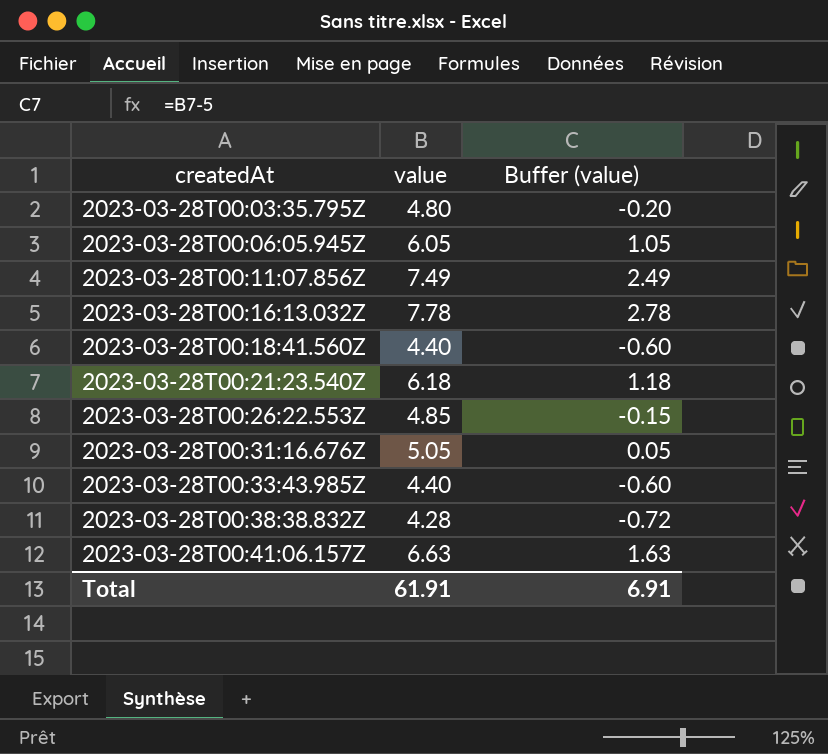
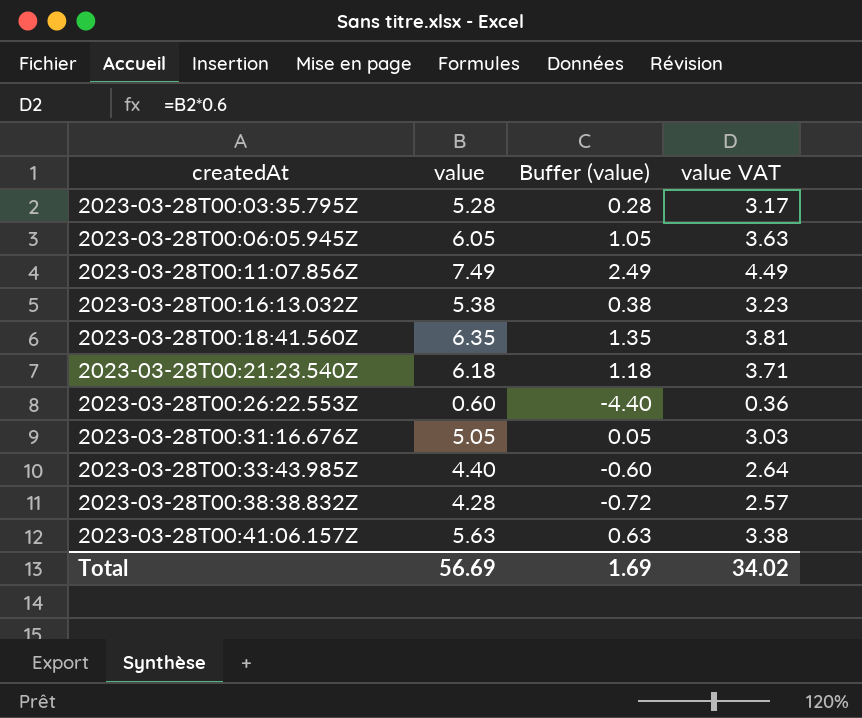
column value VAT | formula: none -> [value] * 0.6
2023-03-28T00:03:35.795Z | value: 4.80 -> 5.28
2023-03-28T00:03:35.795Z | Buffer (value): -0.20 -> 0.28
2023-03-28T00:16:13.032Z | value: 7.78 -> 5.38
2023-03-28T00:16:13.032Z | Buffer (value): 2.78 -> 0.38
2023-03-28T00:18:41.560Z | value: 4.40 -> 6.35
2023-03-28T00:18:41.560Z | Buffer (value): -0.60 -> 1.35
2023-03-28T00:26:22.553Z | value: 4.85 -> 0.60
2023-03-28T00:26:22.553Z | Buffer (value): -0.15 -> -4.40
2023-03-28T00:41:06.157Z | value: 6.63 -> 5.63
2023-03-28T00:41:06.157Z | Buffer (value): 1.63 -> 0.63
Total | value: 61.91 -> 56.69
Total | Buffer (value): 6.91 -> 1.69

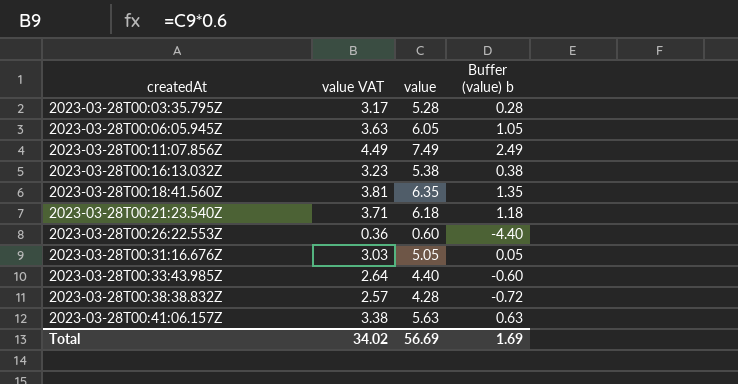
column value VAT | position: 4 -> 2
column name: Buffer (value) -> Buffer (value) b

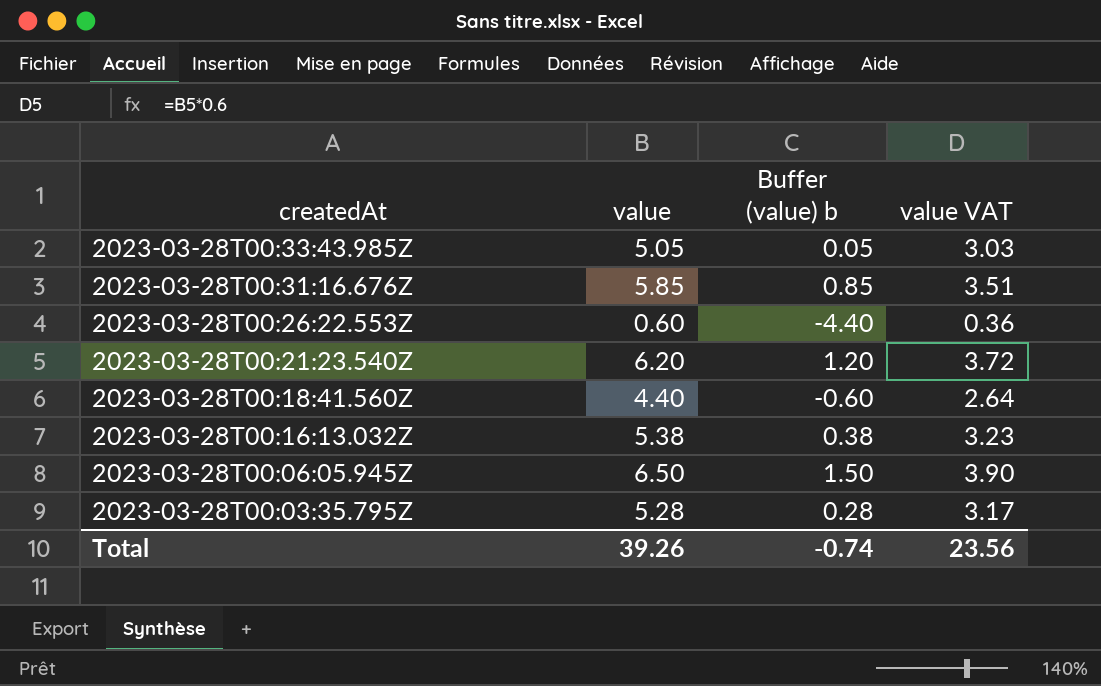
row order: createdAt ascending -> createdAt descending
column value VAT | position: 2 -> 4
row 2023-03-28T00:11:07.856Z: 4.49 | 7.49 | 2.49 -> none
row 2023-03-28T00:38:38.832Z: 2.57 | 4.28 | -0.72 -> none
row 2023-03-28T00:41:06.157Z: 3.38 | 5.63 | 0.63 -> none
2023-03-28T00:33:43.985Z | value: 4.40 -> 5.05
2023-03-28T00:33:43.985Z | Buffer (value) b: -0.60 -> 0.05
2023-03-28T00:33:43.985Z | value VAT: 2.64 -> 3.03
2023-03-28T00:31:16.676Z | value: 5.05 -> 5.85
2023-03-28T00:31:16.676Z | Buffer (value) b: 0.05 -> 0.85
2023-03-28T00:31:16.676Z | value VAT: 3.03 -> 3.51
2023-03-28T00:21:23.540Z | value: 6.18 -> 6.20
2023-03-28T00:21:23.540Z | Buffer (value) b: 1.18 -> 1.20
2023-03-28T00:21:23.540Z | value VAT: 3.71 -> 3.72
2023-03-28T00:18:41.560Z | value: 6.35 -> 4.40
2023-03-28T00:18:41.560Z | Buffer (value) b: 1.35 -> -0.60
2023-03-28T00:18:41.560Z | value VAT: 3.81 -> 2.64
2023-03-28T00:06:05.945Z | value: 6.05 -> 6.50
2023-03-28T00:06:05.945Z | Buffer (value) b: 1.05 -> 1.50
2023-03-28T00:06:05.945Z | value VAT: 3.63 -> 3.90
Total | value: 56.69 -> 39.26
Total | Buffer (value) b: 1.69 -> -0.74
Total | value VAT: 34.02 -> 23.56

